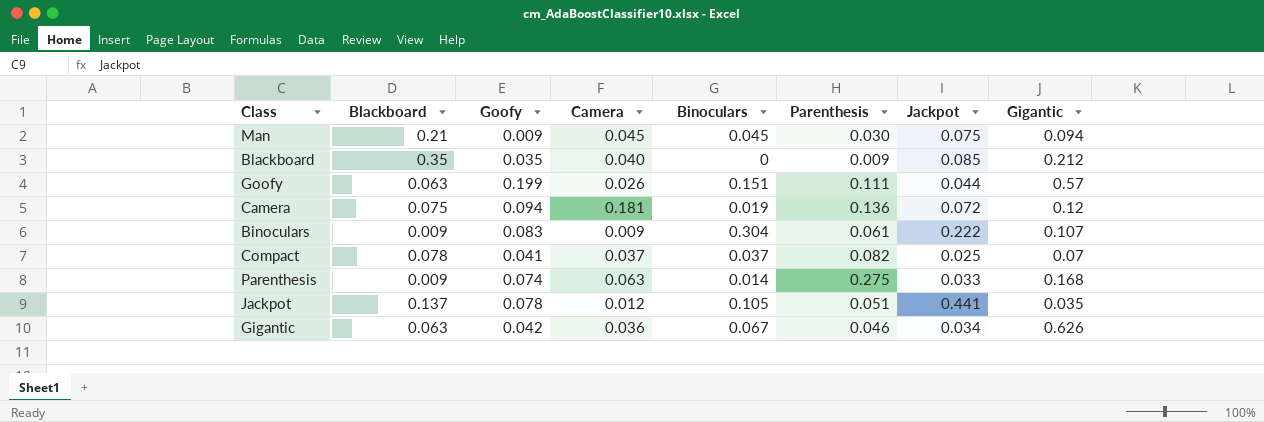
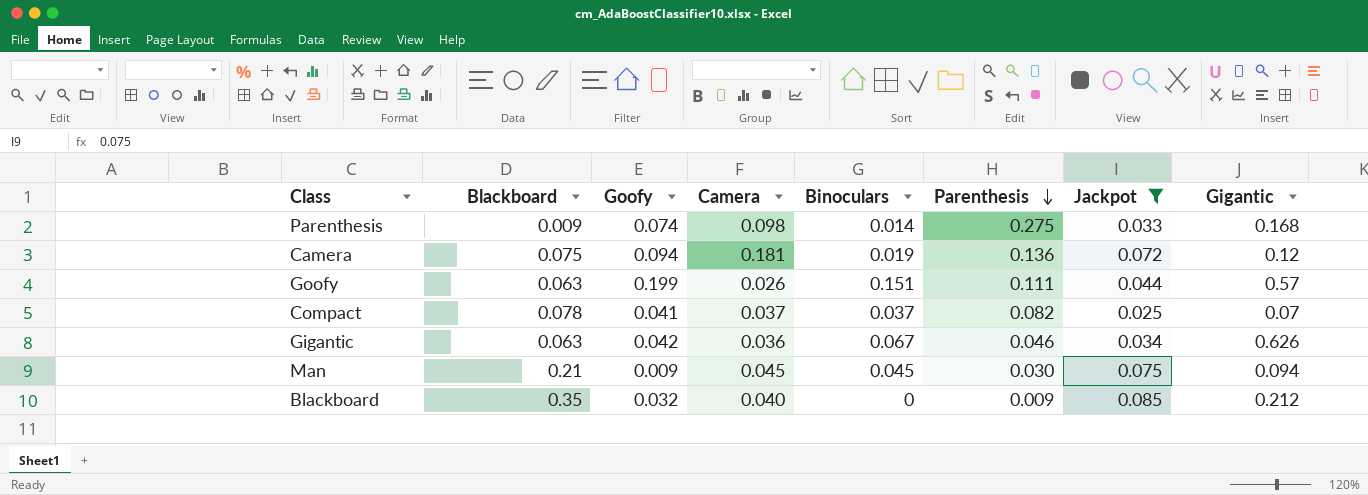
filter: none -> Jackpot <= 0.085
row order: none -> Parenthesis descending
Parenthesis | Camera: 0.063 -> 0.098
Blackboard | Goofy: 0.035 -> 0.032

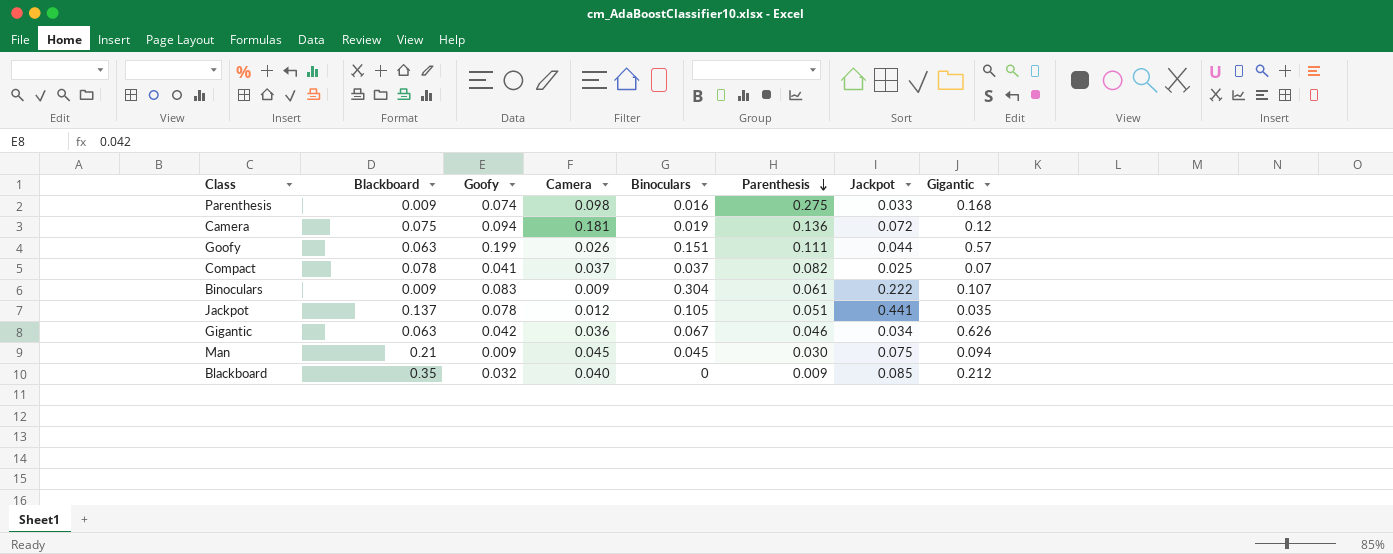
filter: Jackpot <= 0.085 -> none
Parenthesis | Binoculars: 0.014 -> 0.016

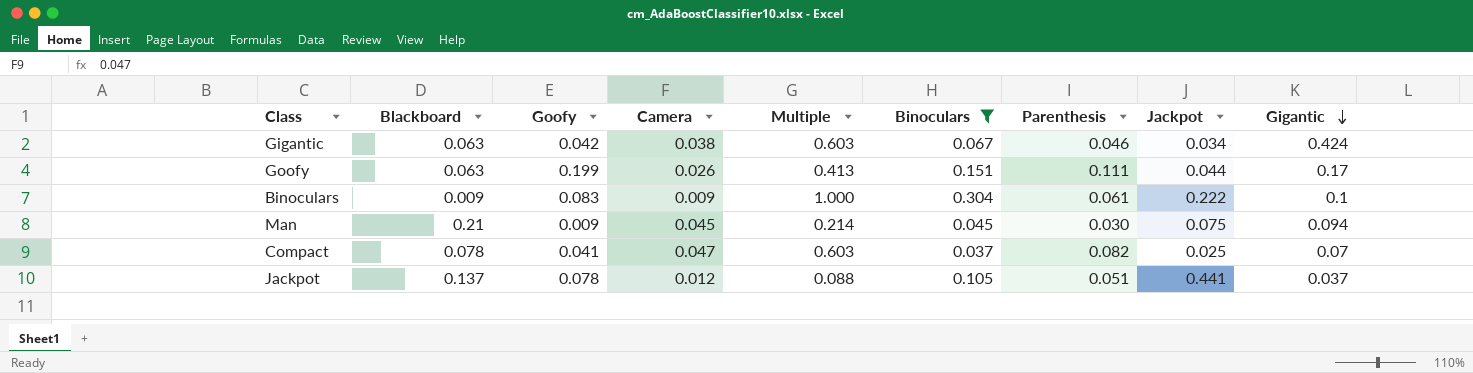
filter: none -> Binoculars >= 0.037
row order: Parenthesis descending -> Gigantic descending
column Multiple | formula: none -> [Camera] / [Blackboard]
Gigantic | Camera: 0.036 -> 0.038
Gigantic | Gigantic: 0.626 -> 0.424
Goofy | Gigantic: 0.57 -> 0.17
Binoculars | Gigantic: 0.107 -> 0.1
Compact | Camera: 0.037 -> 0.047
Jackpot | Gigantic: 0.035 -> 0.037

